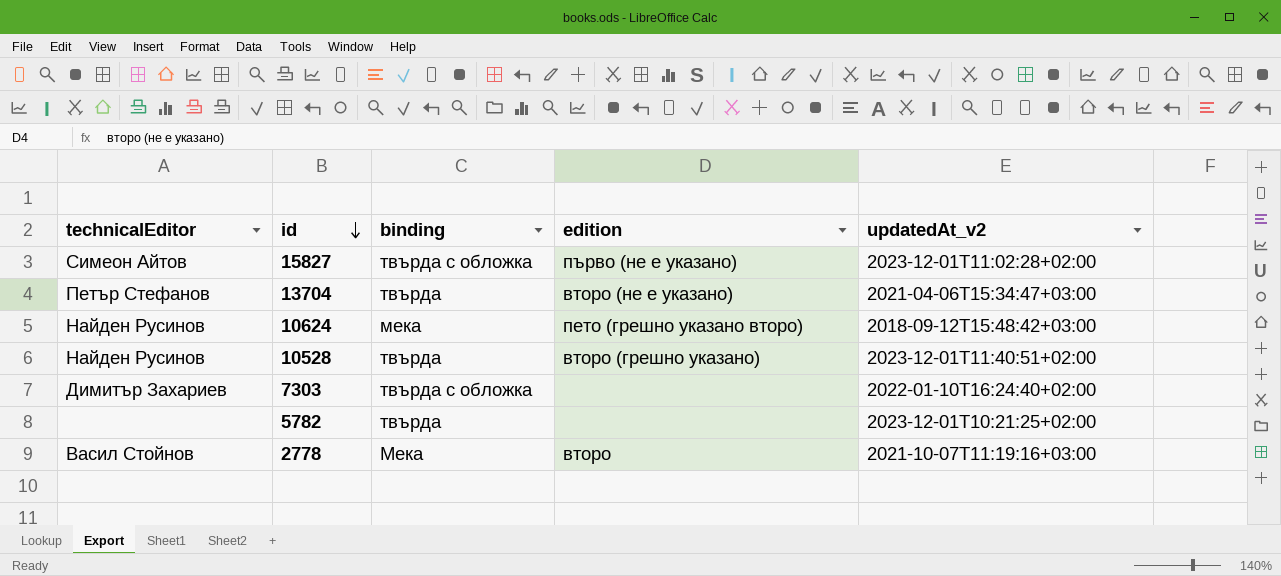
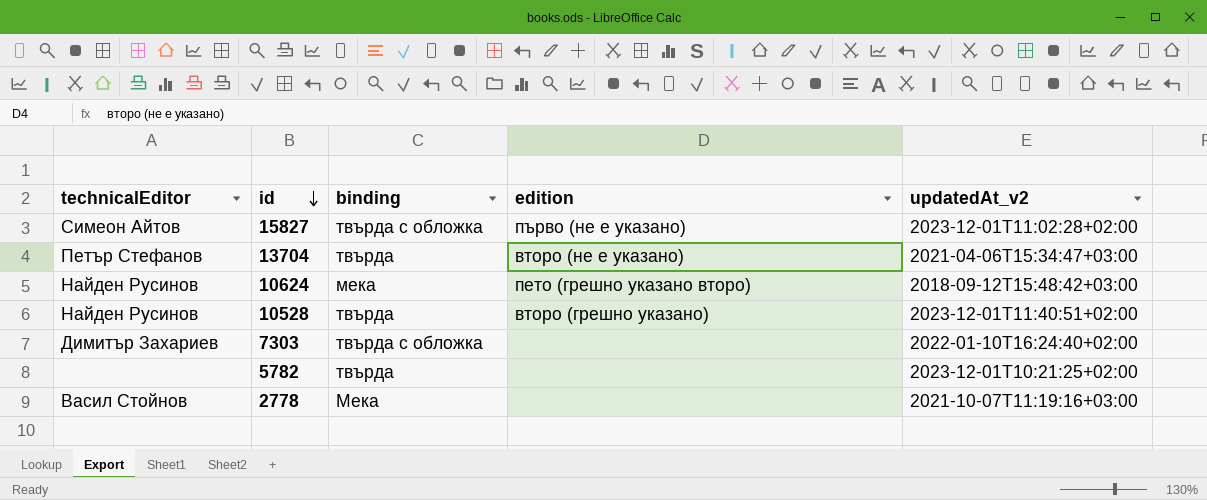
2778 | edition: второ -> none

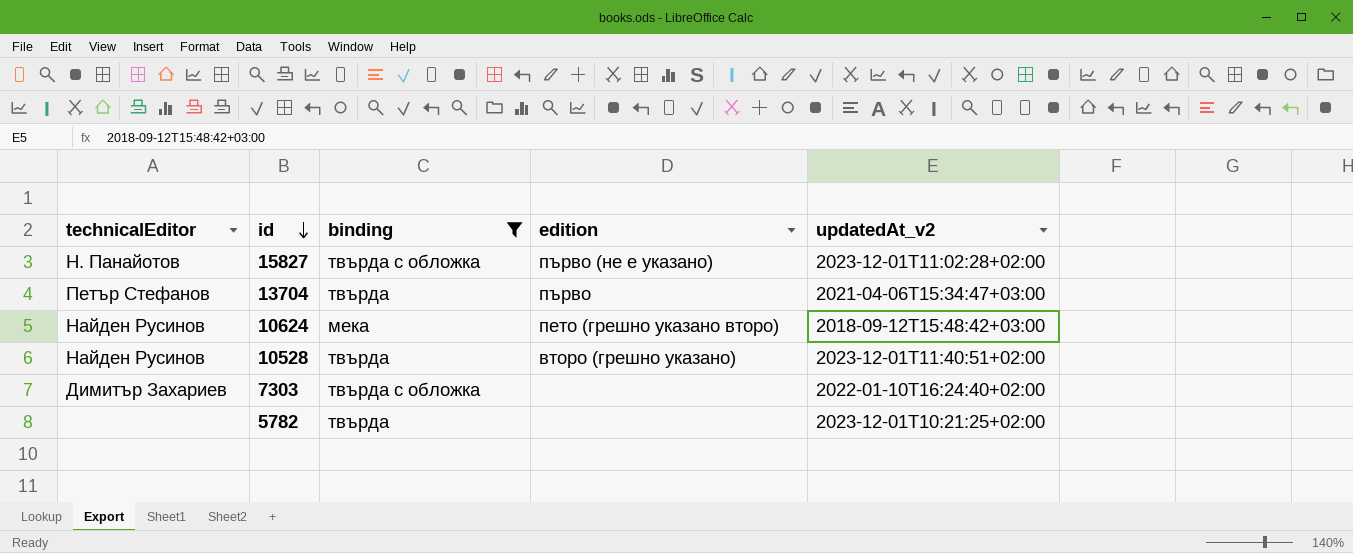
filter: none -> binding != Мека
15827 | technicalEditor: Симеон Айтов -> Н. Панайотов
13704 | edition: второ (не е указано) -> първо

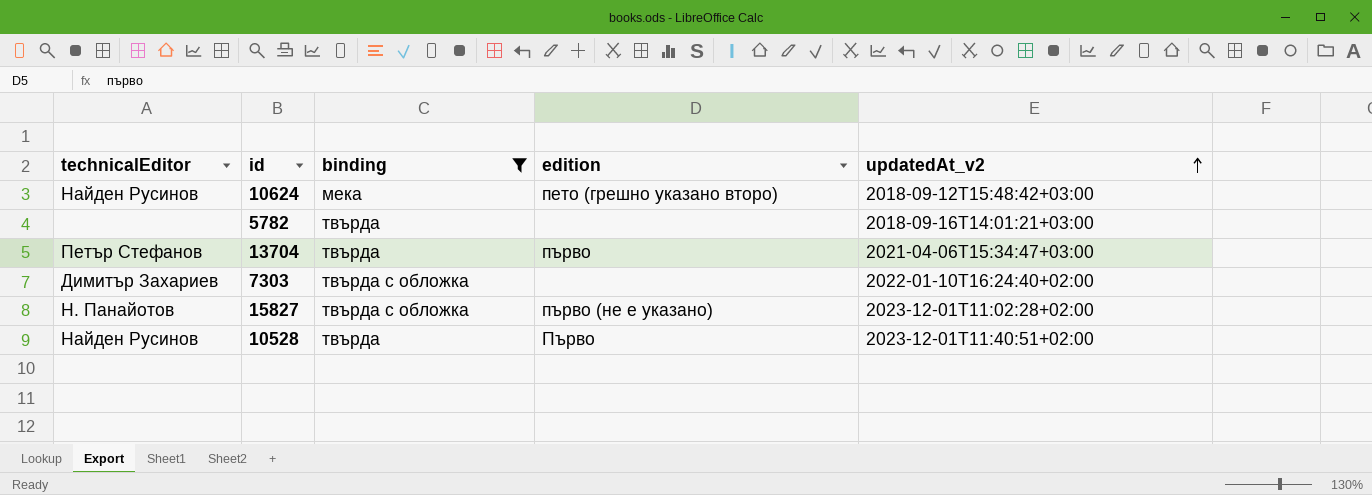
row order: id descending -> updatedAt_v2 ascending
5782 | updatedAt_v2: 2023-12-01T10:21:25+02:00 -> 2018-09-16T14:01:21+03:00
10528 | edition: второ (грешно указано) -> Първо

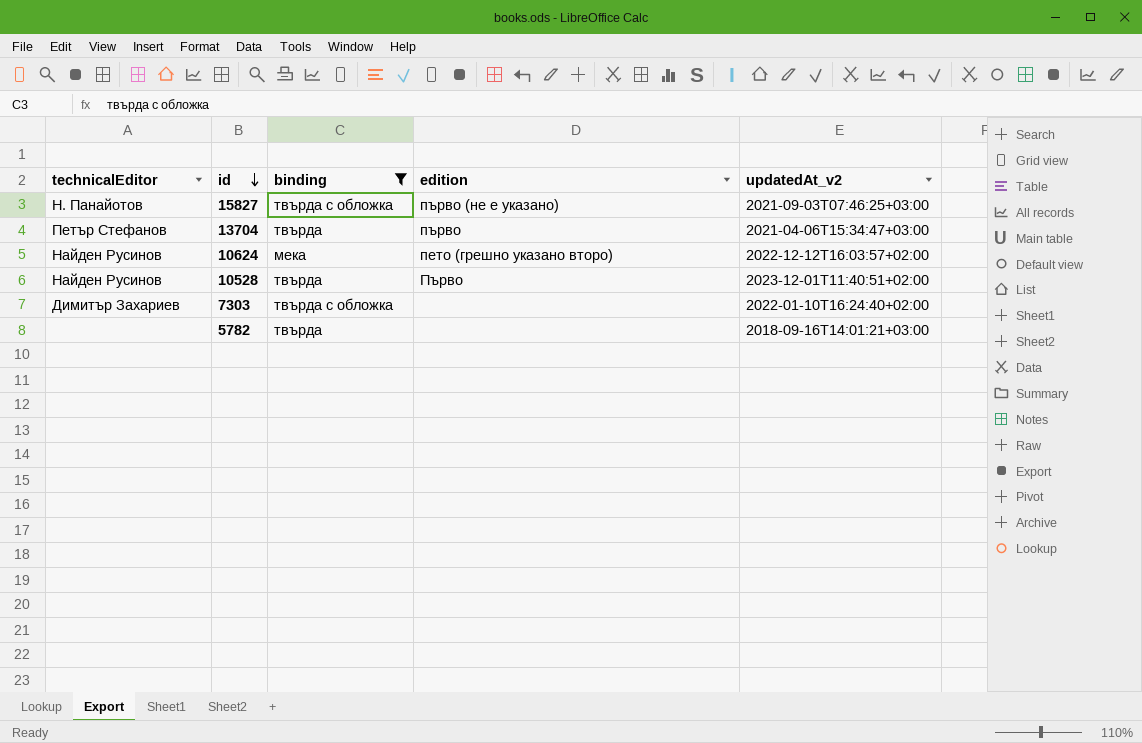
row order: updatedAt_v2 ascending -> id descending
15827 | updatedAt_v2: 2023-12-01T11:02:28+02:00 -> 2021-09-03T07:46:25+03:00
10624 | updatedAt_v2: 2018-09-12T15:48:42+03:00 -> 2022-12-12T16:03:57+02:00

